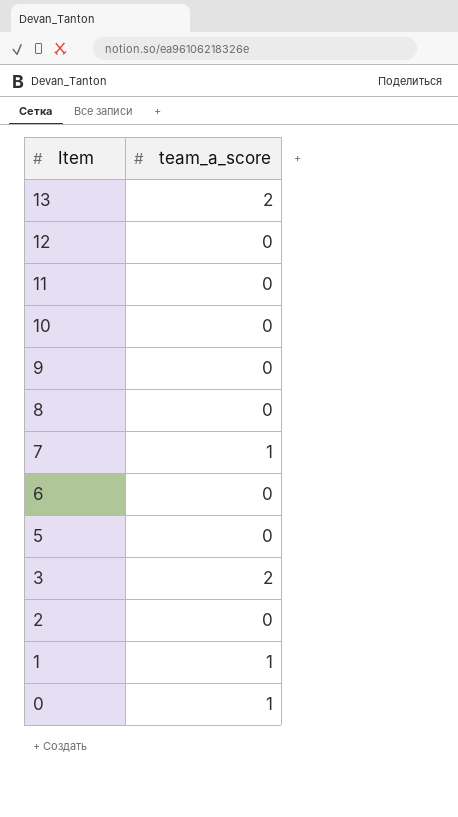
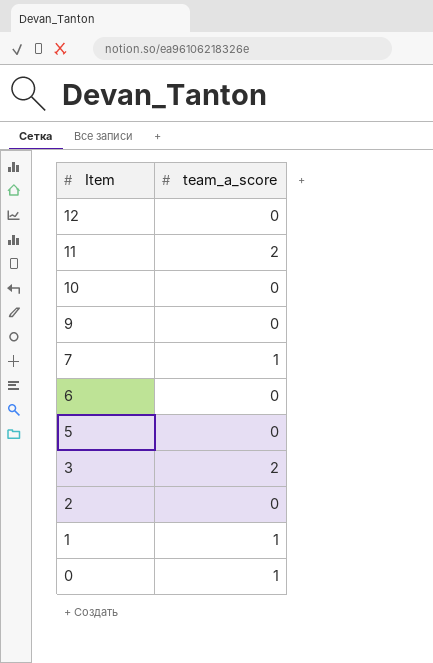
row 13: 2 -> none
row 8: 0 -> none
11 | team_a_score: 0 -> 2

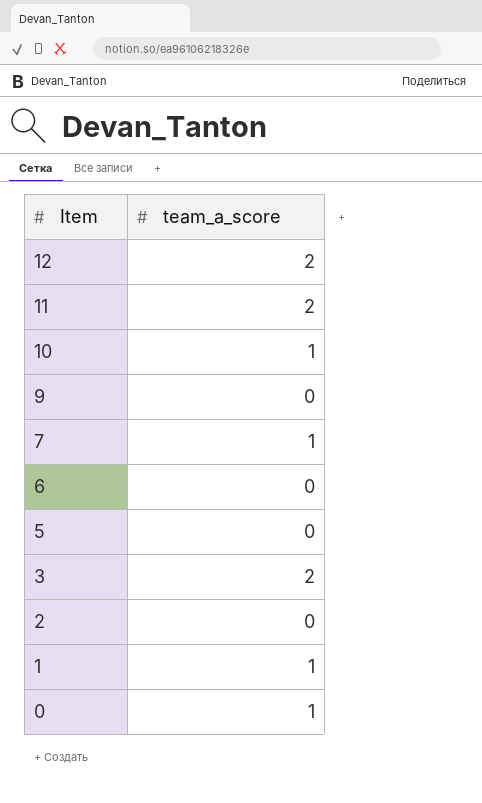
12 | team_a_score: 0 -> 2
10 | team_a_score: 0 -> 1

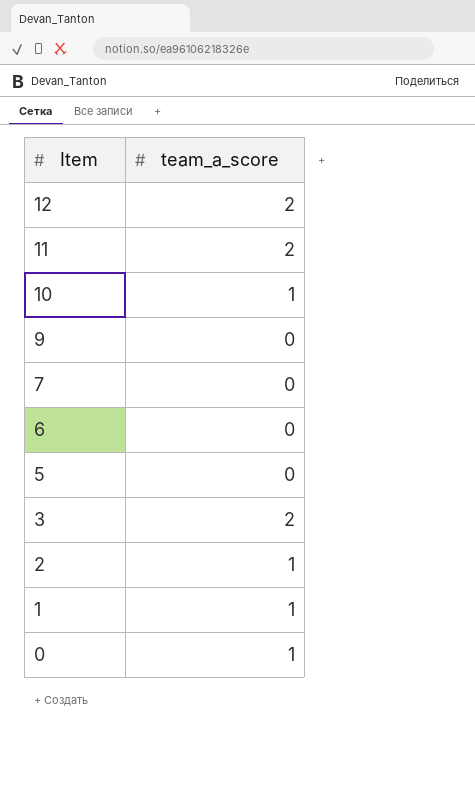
7 | team_a_score: 1 -> 0
2 | team_a_score: 0 -> 1

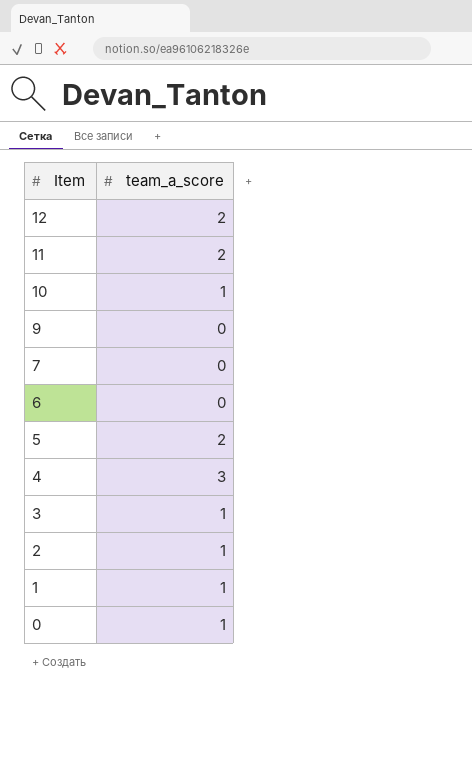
5 | team_a_score: 0 -> 2
row 4: none -> 3
3 | team_a_score: 2 -> 1

